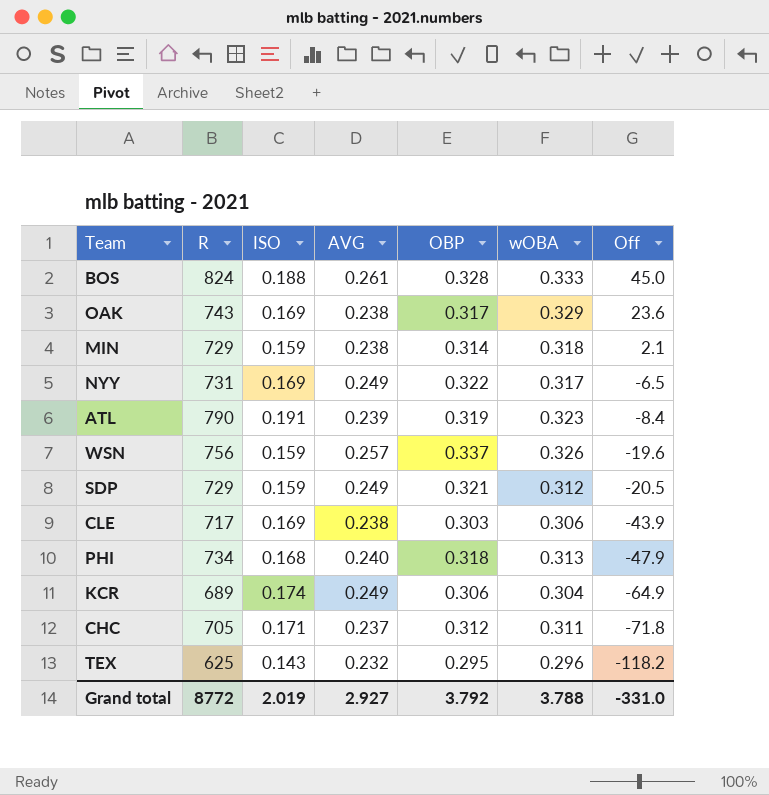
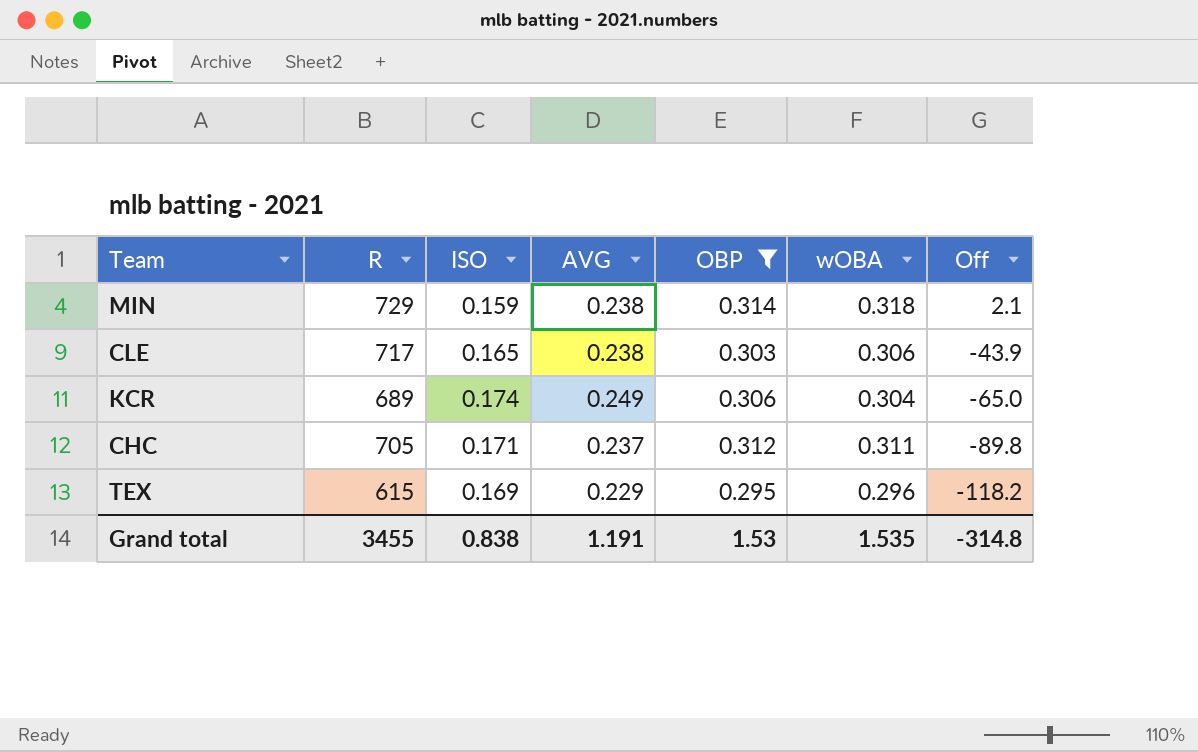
filter: none -> OBP <= 0.314
CLE | ISO: 0.169 -> 0.165
KCR | Off: -64.9 -> -65.0
CHC | Off: -71.8 -> -89.8
TEX | R: 625 -> 615
TEX | ISO: 0.143 -> 0.169
TEX | AVG: 0.232 -> 0.229
Grand total | R: 8772 -> 3455
Grand total | ISO: 2.019 -> 0.838
Grand total | AVG: 2.927 -> 1.191
Grand total | OBP: 3.792 -> 1.53
Grand total | wOBA: 3.788 -> 1.535
Grand total | Off: -331.0 -> -314.8

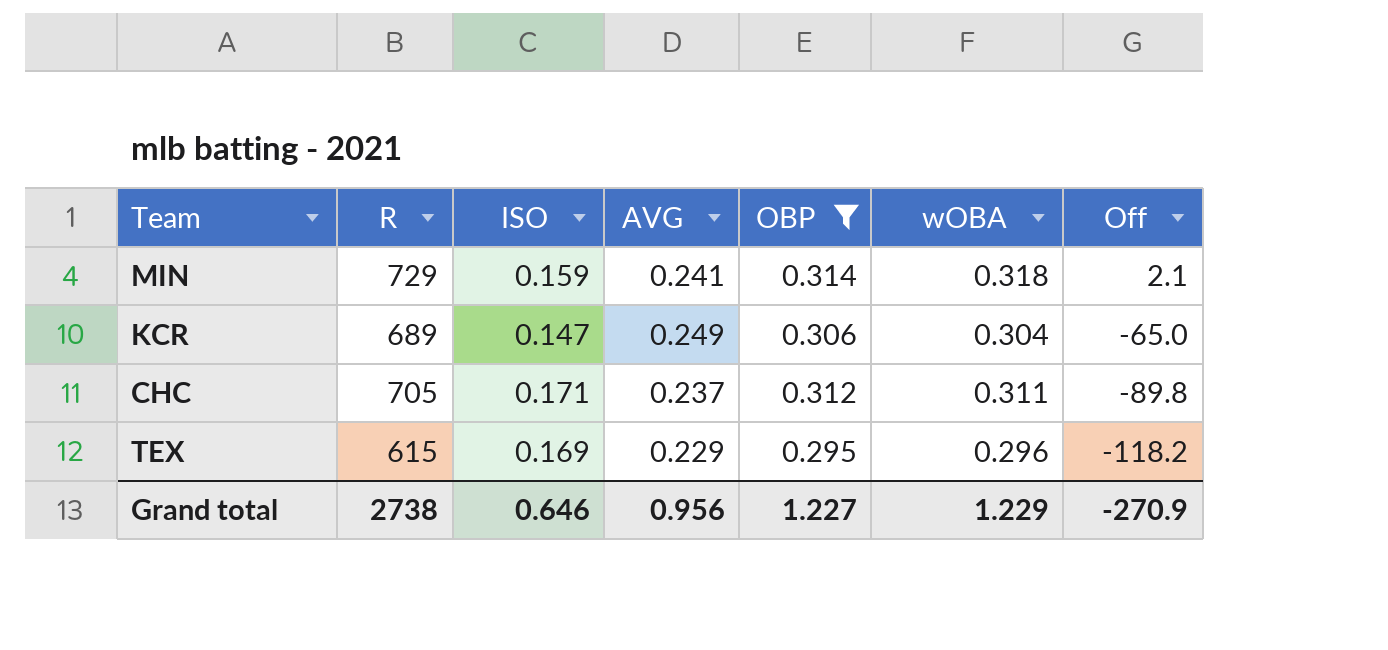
row CLE: 717 | 0.165 | 0.238 | 0.303 | 0.306 | -43.9 -> none
MIN | AVG: 0.238 -> 0.241
KCR | ISO: 0.174 -> 0.147
Grand total | R: 3455 -> 2738
Grand total | ISO: 0.838 -> 0.646
Grand total | AVG: 1.191 -> 0.956
Grand total | OBP: 1.53 -> 1.227
Grand total | wOBA: 1.535 -> 1.229
Grand total | Off: -314.8 -> -270.9

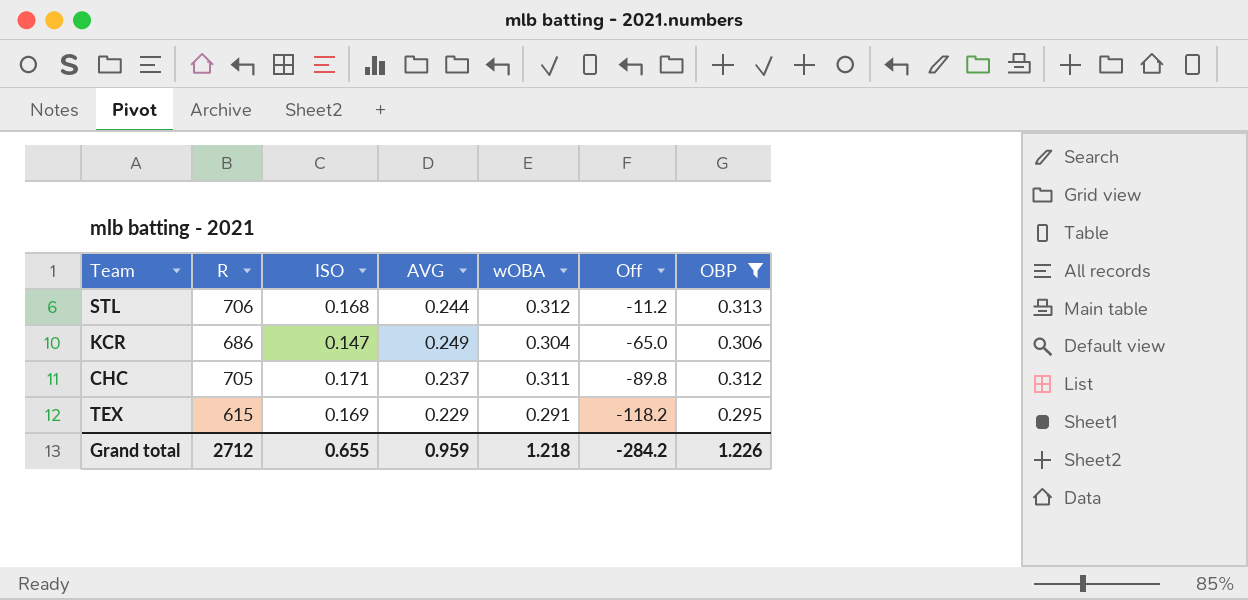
column OBP | position: 5 -> 7
row MIN: 729 | 0.159 | 0.241 | 0.314 | 0.318 | 2.1 -> none
row STL: none -> 706 | 0.168 | 0.244 | 0.312 | -11.2 | 0.313
KCR | R: 689 -> 686
TEX | wOBA: 0.296 -> 0.291
Grand total | R: 2738 -> 2712
Grand total | ISO: 0.646 -> 0.655
Grand total | AVG: 0.956 -> 0.959
Grand total | wOBA: 1.229 -> 1.218
Grand total | Off: -270.9 -> -284.2
Grand total | OBP: 1.227 -> 1.226

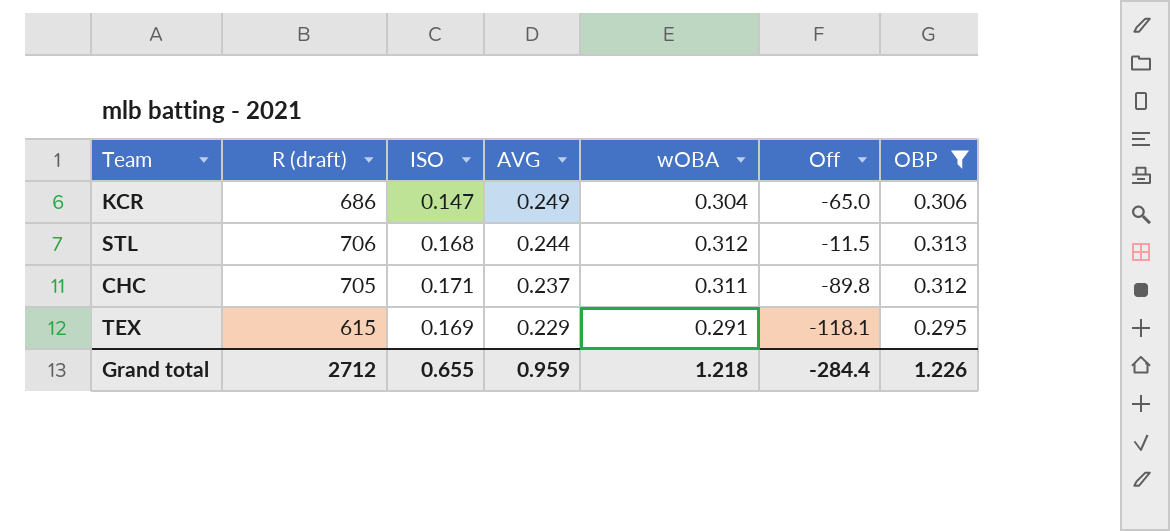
row order: Off descending -> AVG descending
column name: R -> R (draft)
STL | Off: -11.2 -> -11.5
TEX | Off: -118.2 -> -118.1
Grand total | Off: -284.2 -> -284.4

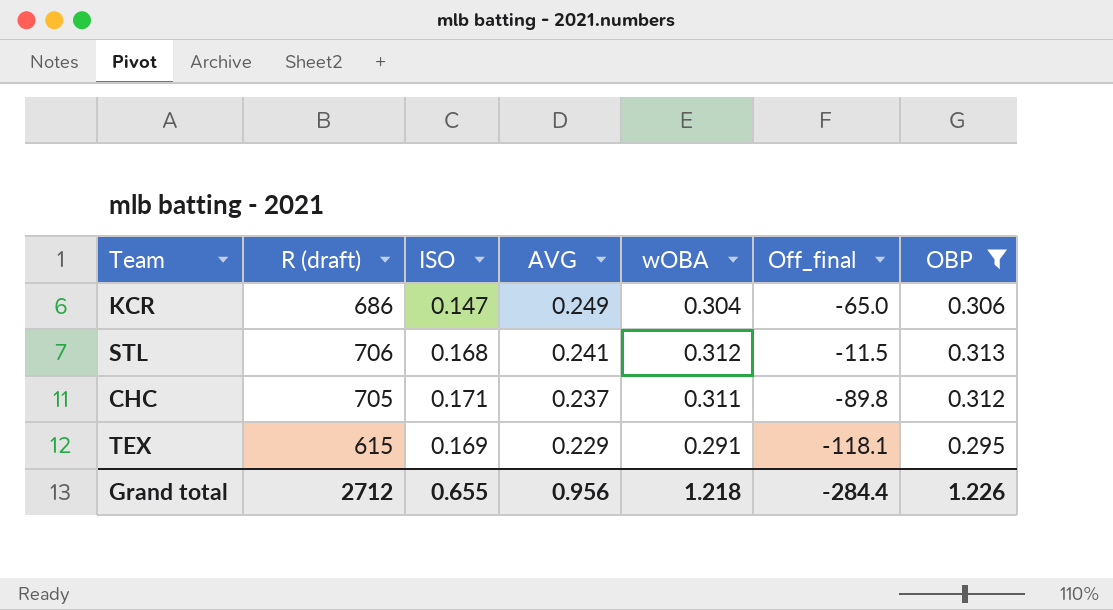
column name: Off -> Off_final
STL | AVG: 0.244 -> 0.241
Grand total | AVG: 0.959 -> 0.956

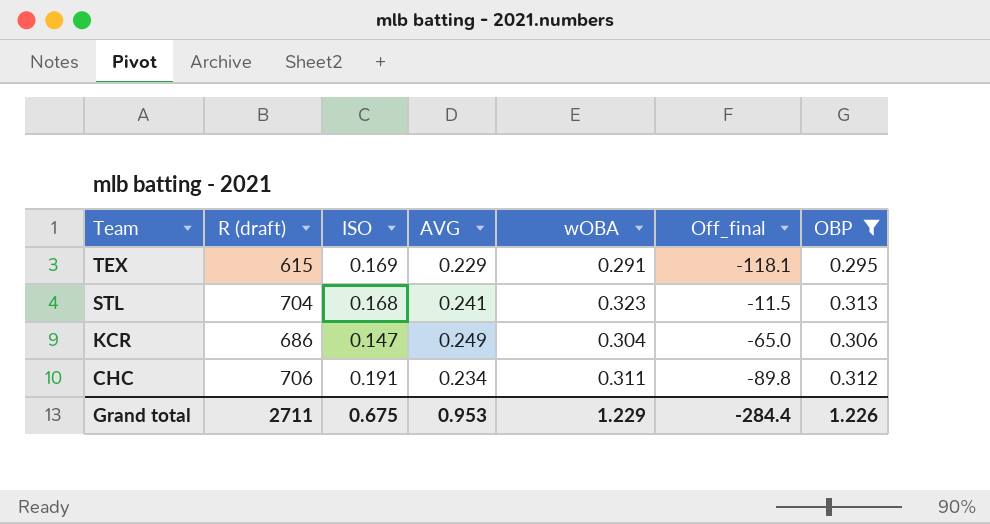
row order: AVG descending -> Team descending
STL | R (draft): 706 -> 704
STL | wOBA: 0.312 -> 0.323
CHC | R (draft): 705 -> 706
CHC | ISO: 0.171 -> 0.191
CHC | AVG: 0.237 -> 0.234
Grand total | R (draft): 2712 -> 2711
Grand total | ISO: 0.655 -> 0.675
Grand total | AVG: 0.956 -> 0.953
Grand total | wOBA: 1.218 -> 1.229

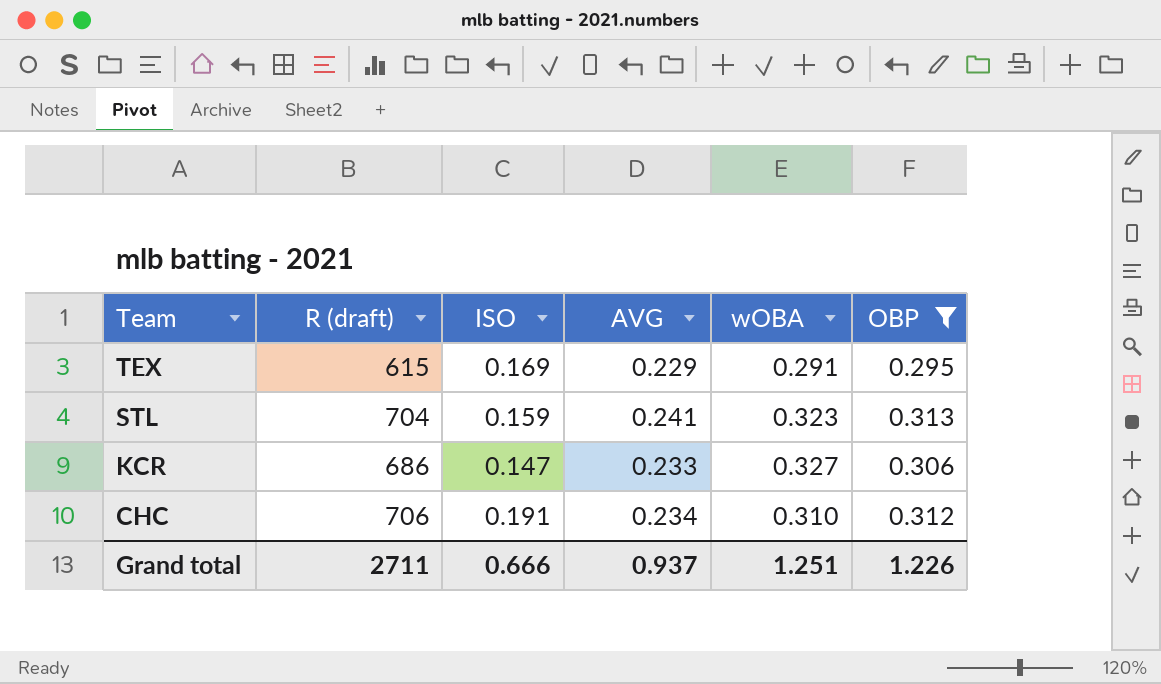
column Off_final | position: 6 -> none
STL | ISO: 0.168 -> 0.159
KCR | AVG: 0.249 -> 0.233
KCR | wOBA: 0.304 -> 0.327
CHC | wOBA: 0.311 -> 0.310
Grand total | ISO: 0.675 -> 0.666
Grand total | AVG: 0.953 -> 0.937
Grand total | wOBA: 1.229 -> 1.251

